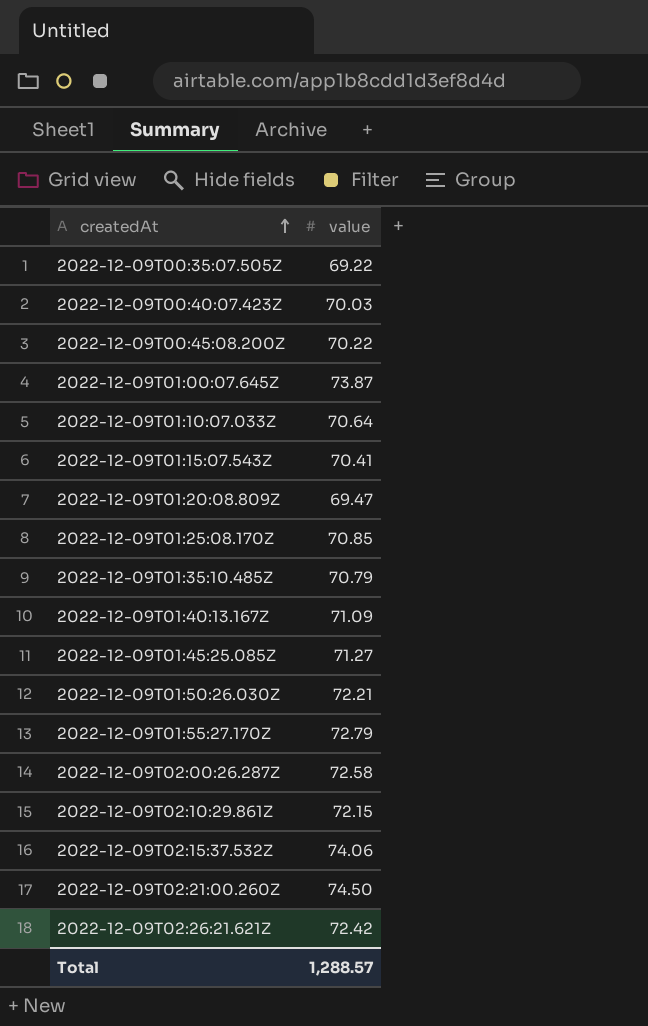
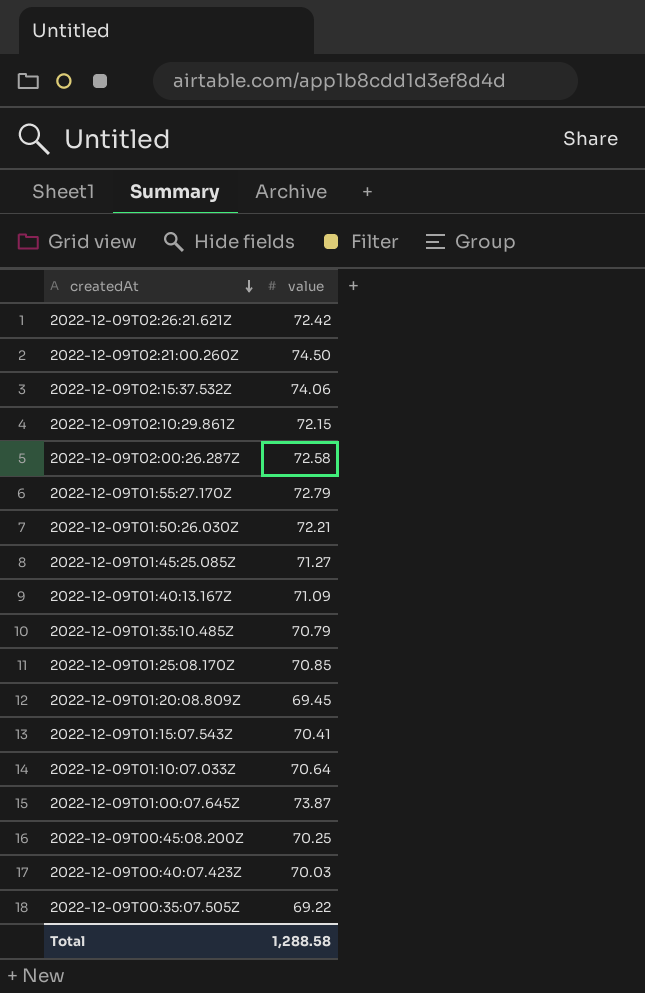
row order: createdAt ascending -> createdAt descending
2022-12-09T01:20:08.809Z | value: 69.47 -> 69.45
2022-12-09T00:45:08.200Z | value: 70.22 -> 70.25
Total | value: 1,288.57 -> 1,288.58

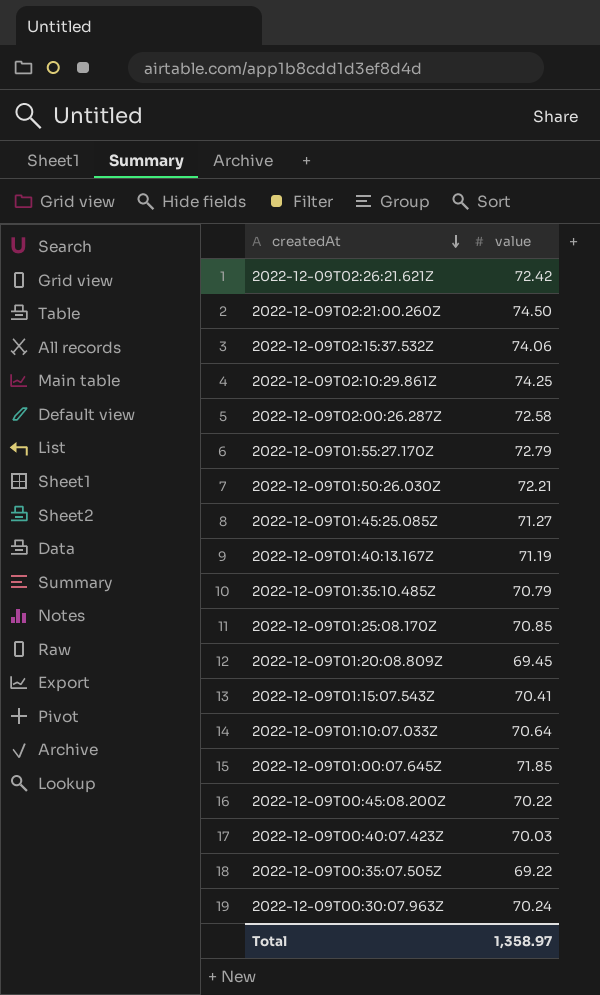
2022-12-09T02:10:29.861Z | value: 72.15 -> 74.25
2022-12-09T01:40:13.167Z | value: 71.09 -> 71.19
2022-12-09T01:00:07.645Z | value: 73.87 -> 71.85
2022-12-09T00:45:08.200Z | value: 70.25 -> 70.22
row 2022-12-09T00:30:07.963Z: none -> 70.24
Total | value: 1,288.58 -> 1,358.97

